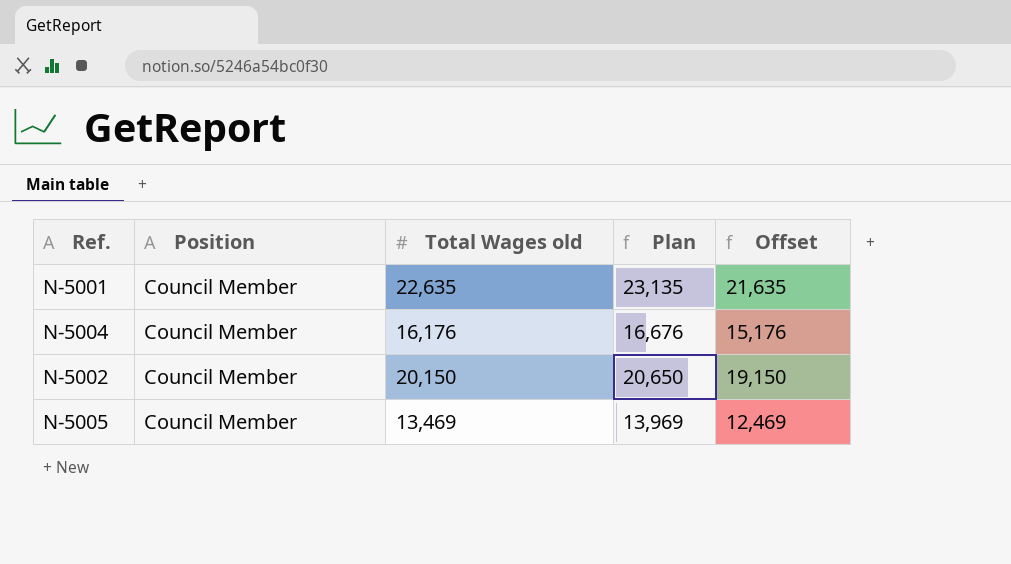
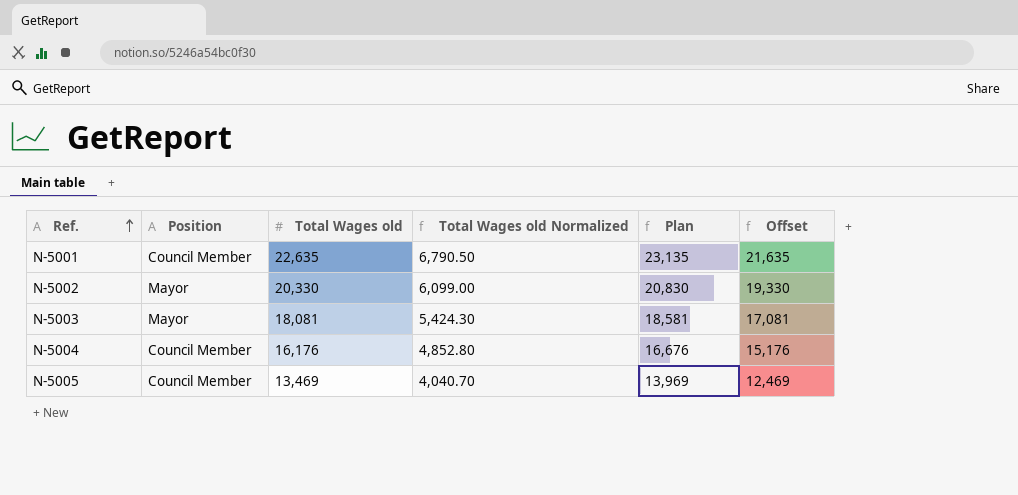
row order: none -> Ref. ascending
column Total Wages old Normalized | formula: none -> [Total Wages old] * 0.3
N-5002 | Position: Council Member -> Mayor
N-5002 | Total Wages old: 20,150 -> 20,330
N-5002 | Plan: 20,650 -> 20,830
N-5002 | Offset: 19,150 -> 19,330
row N-5003: none -> Mayor | 18,081 | 5,424.30 | 18,581 | 17,081

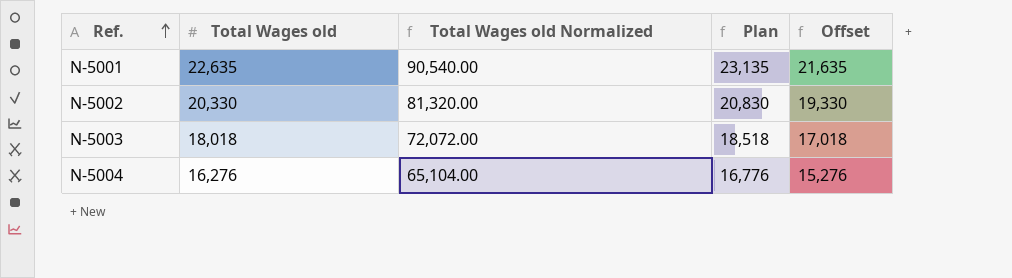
column Position | position: 2 -> none
column Total Wages old Normalized | formula: [Total Wages old] * 0.3 -> [Total Wages old] * 4
row N-5005: Council Member | 13,469 | 4,040.70 | 13,969 | 12,469 -> none
N-5003 | Total Wages old: 18,081 -> 18,018
N-5003 | Plan: 18,581 -> 18,518
N-5003 | Offset: 17,081 -> 17,018
N-5004 | Total Wages old: 16,176 -> 16,276
N-5004 | Plan: 16,676 -> 16,776
N-5004 | Offset: 15,176 -> 15,276

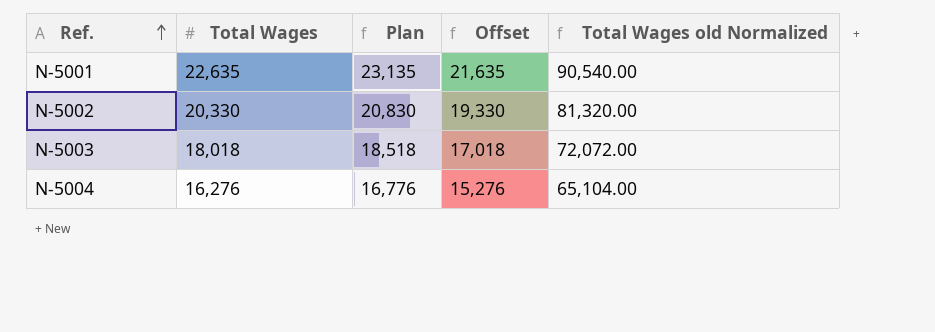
column name: Total Wages old -> Total Wages
column Total Wages old Normalized | position: 3 -> 5

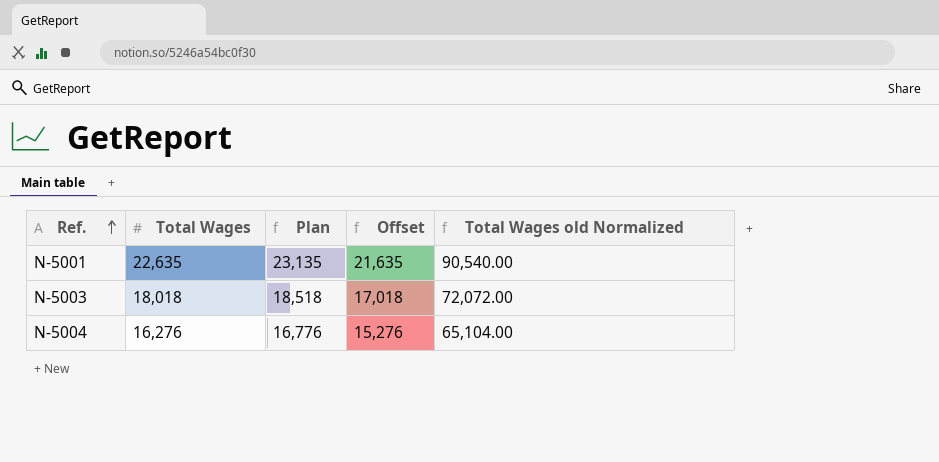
row N-5002: 20,330 | 20,830 | 19,330 | 81,320.00 -> none

